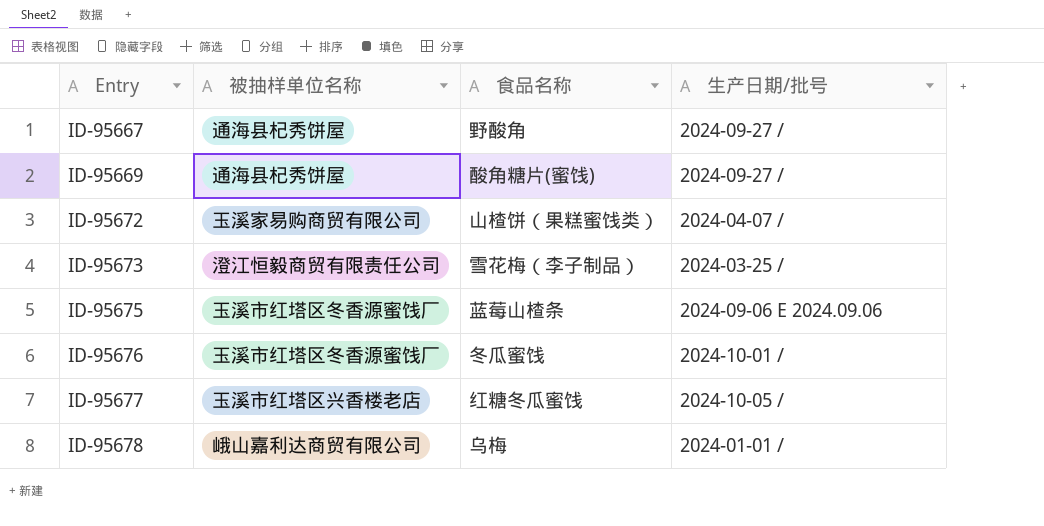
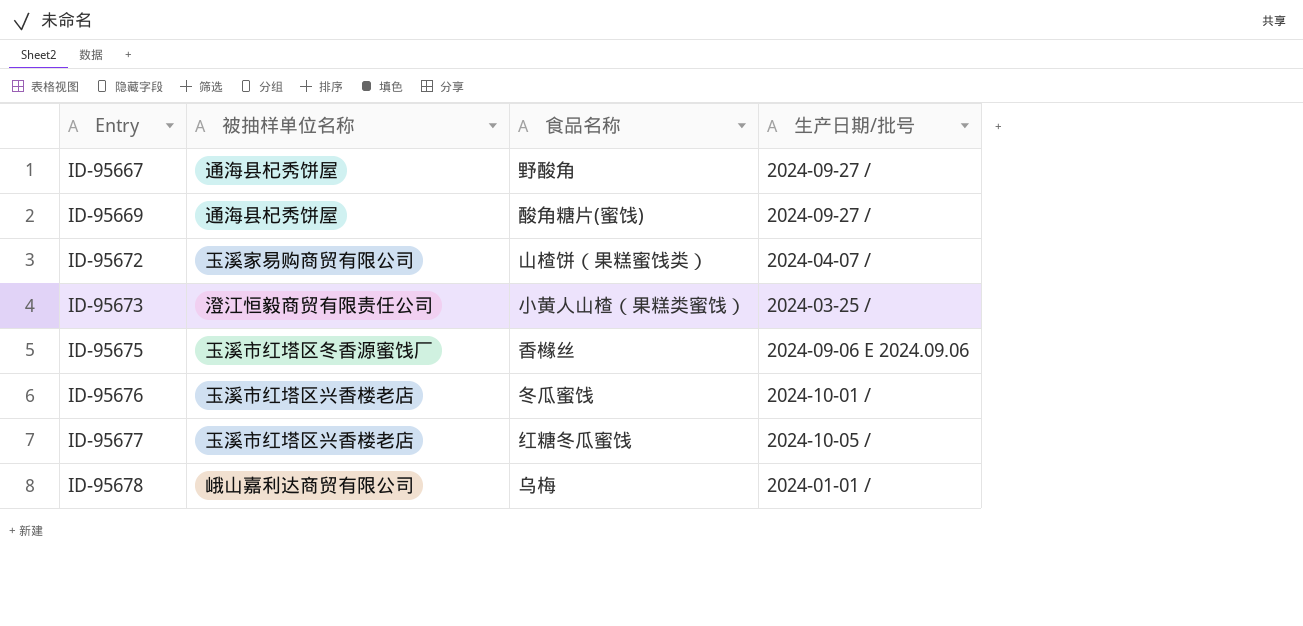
ID-95673 | 食品名称: 雪花梅（李子制品） -> 小黄人山楂（果糕类蜜饯）
ID-95675 | 食品名称: 蓝莓山楂条 -> 香橼丝
ID-95676 | 被抽样单位名称: 玉溪市红塔区冬香源蜜饯厂 -> 玉溪市红塔区兴香楼老店

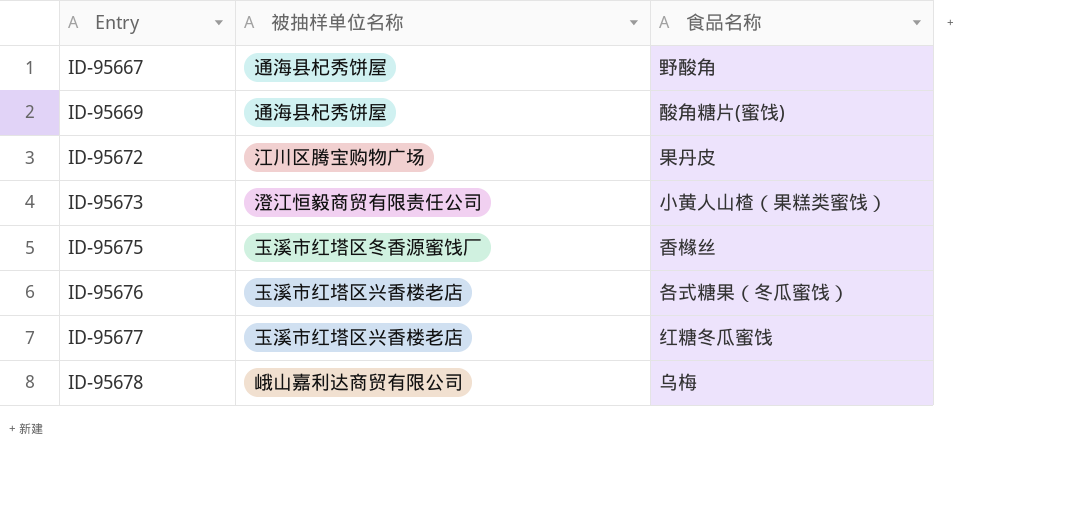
column 生产日期/批号 | position: 4 -> none
ID-95672 | 被抽样单位名称: 玉溪家易购商贸有限公司 -> 江川区腾宝购物广场
ID-95672 | 食品名称: 山楂饼（果糕蜜饯类） -> 果丹皮
ID-95676 | 食品名称: 冬瓜蜜饯 -> 各式糖果（冬瓜蜜饯）

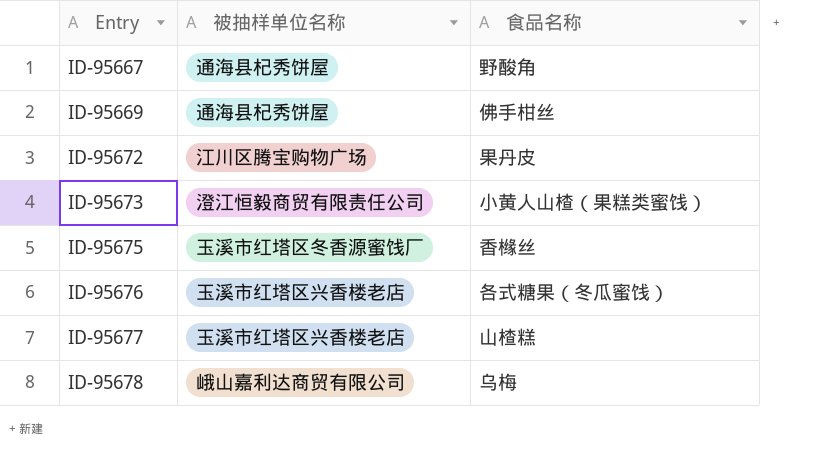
ID-95669 | 食品名称: 酸角糖片(蜜饯) -> 佛手柑丝
ID-95677 | 食品名称: 红糖冬瓜蜜饯 -> 山楂糕

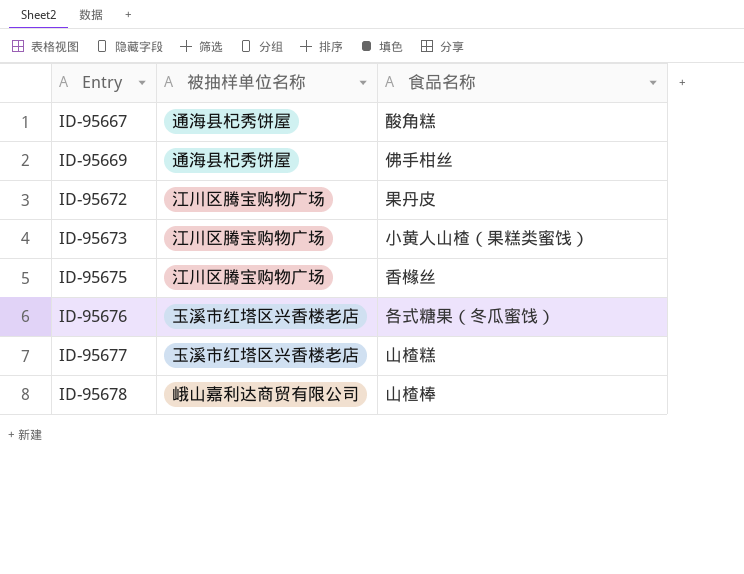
ID-95667 | 食品名称: 野酸角 -> 酸角糕
ID-95673 | 被抽样单位名称: 澄江恒毅商贸有限责任公司 -> 江川区腾宝购物广场
ID-95675 | 被抽样单位名称: 玉溪市红塔区冬香源蜜饯厂 -> 江川区腾宝购物广场
ID-95678 | 食品名称: 乌梅 -> 山楂棒

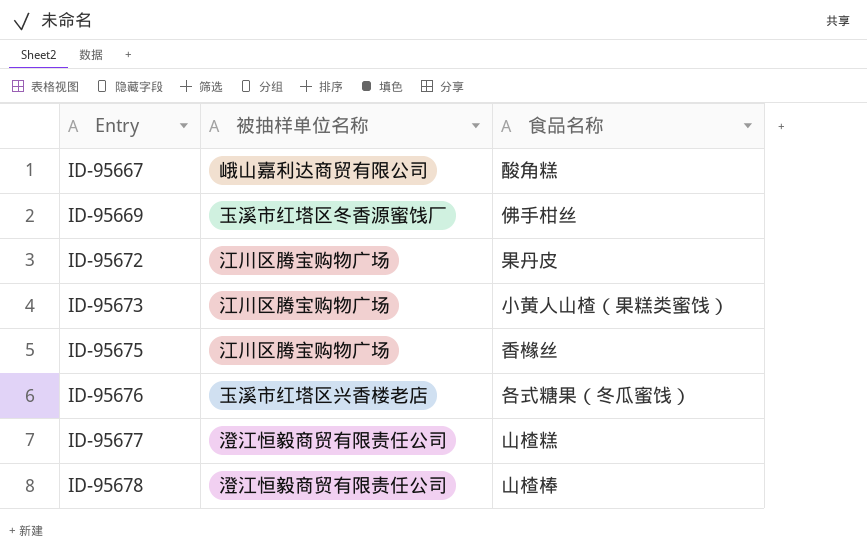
ID-95667 | 被抽样单位名称: 通海县杞秀饼屋 -> 峨山嘉利达商贸有限公司
ID-95669 | 被抽样单位名称: 通海县杞秀饼屋 -> 玉溪市红塔区冬香源蜜饯厂
ID-95677 | 被抽样单位名称: 玉溪市红塔区兴香楼老店 -> 澄江恒毅商贸有限责任公司
ID-95678 | 被抽样单位名称: 峨山嘉利达商贸有限公司 -> 澄江恒毅商贸有限责任公司

